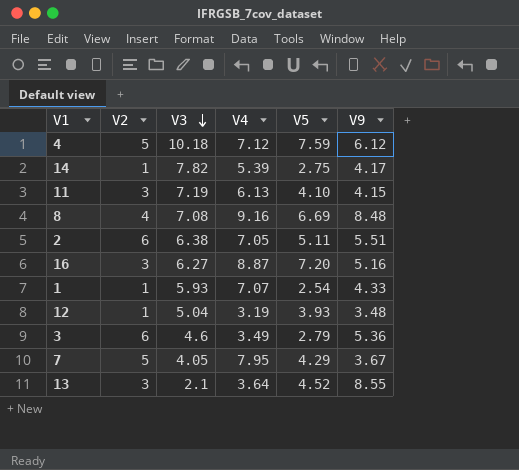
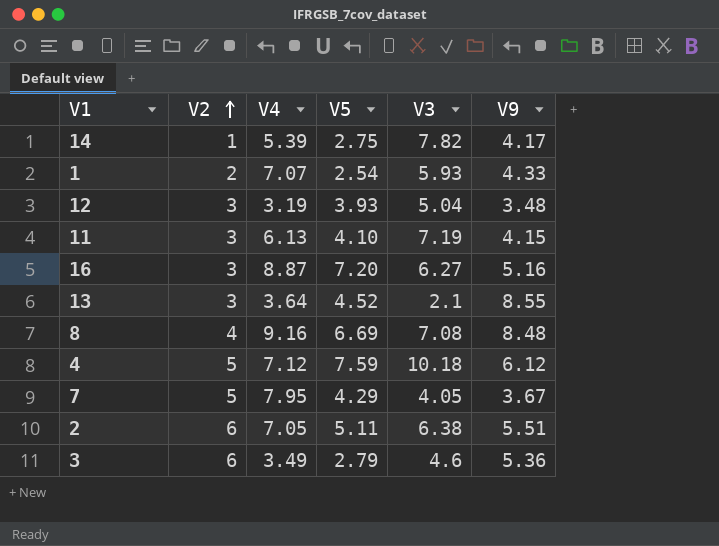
row order: V3 descending -> V2 ascending
column V3 | position: 3 -> 5
1 | V2: 1 -> 2
12 | V2: 1 -> 3

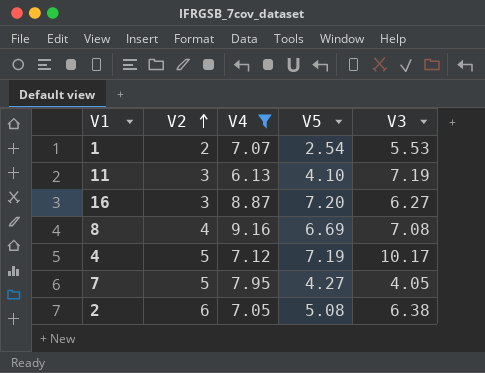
filter: none -> V4 >= 6.13
column V9 | position: 6 -> none
1 | V3: 5.93 -> 5.53
4 | V5: 7.59 -> 7.19
4 | V3: 10.18 -> 10.17
7 | V5: 4.29 -> 4.27
2 | V5: 5.11 -> 5.08

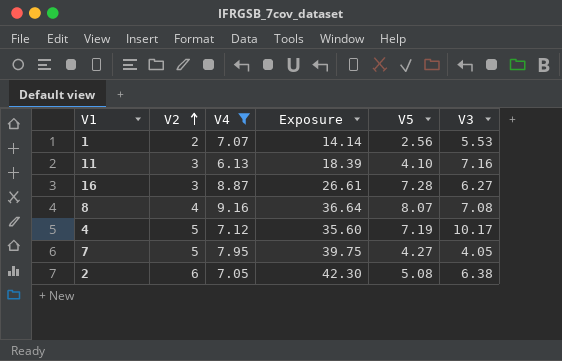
column Exposure | formula: none -> [V2] * [V4]
1 | V5: 2.54 -> 2.56
11 | V3: 7.19 -> 7.16
16 | V5: 7.20 -> 7.28
8 | V5: 6.69 -> 8.07

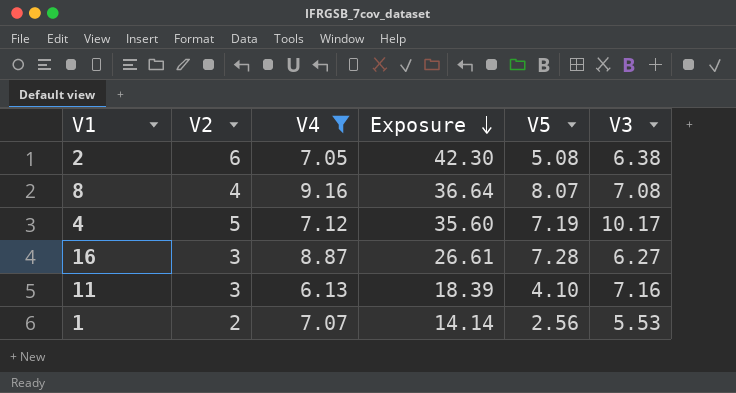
row order: V2 ascending -> Exposure descending
row 7: 5 | 7.95 | 39.75 | 4.27 | 4.05 -> none

